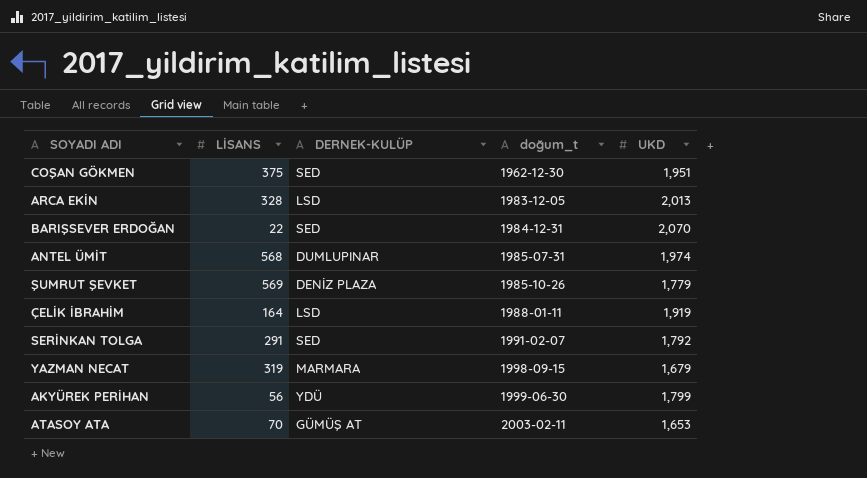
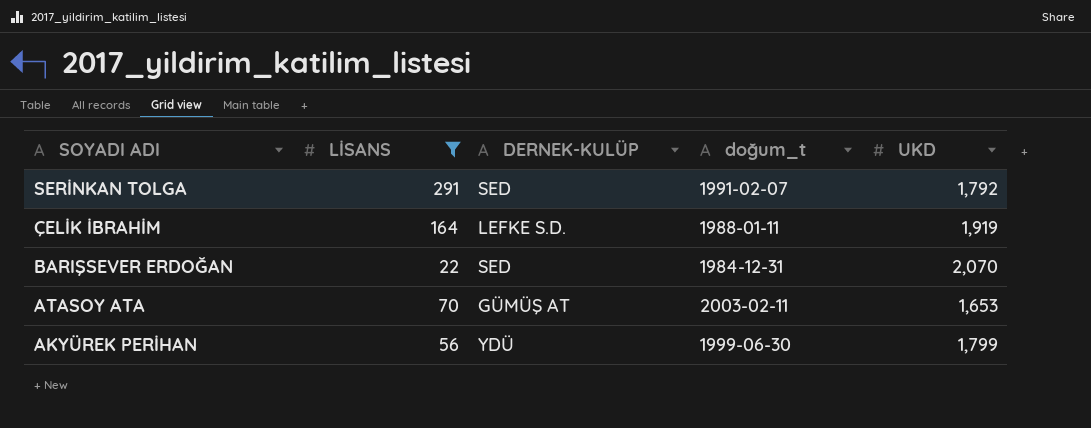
filter: none -> LİSANS <= 291
row order: doğum_t ascending -> SOYADI ADI descending
ÇELİK İBRAHİM | DERNEK-KULÜP: LSD -> LEFKE S.D.

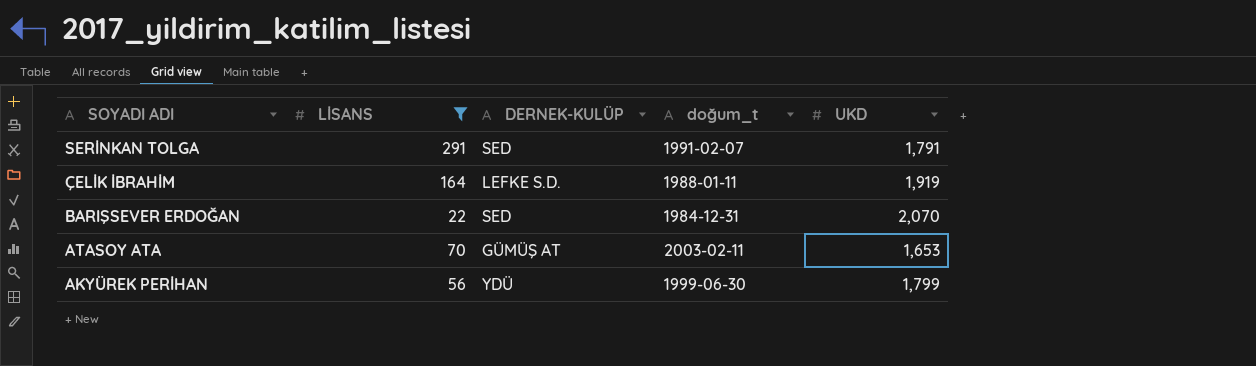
SERİNKAN TOLGA | UKD: 1,792 -> 1,791

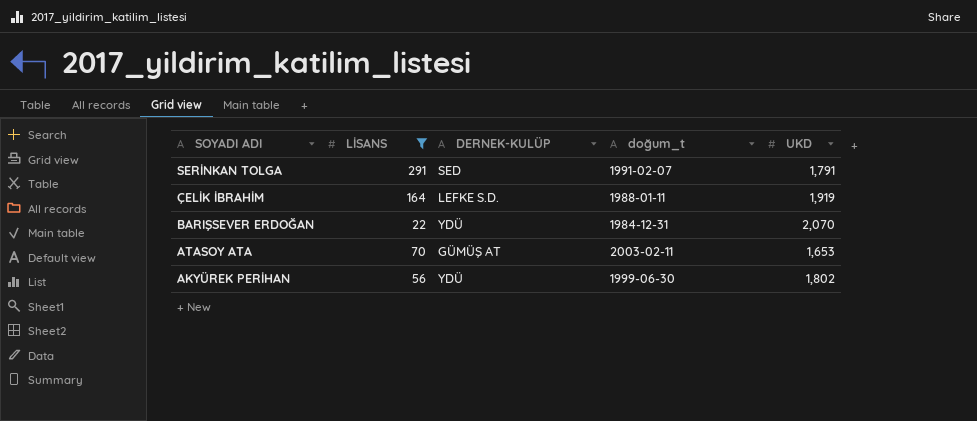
BARIŞSEVER ERDOĞAN | DERNEK-KULÜP: SED -> YDÜ
AKYÜREK PERİHAN | UKD: 1,799 -> 1,802

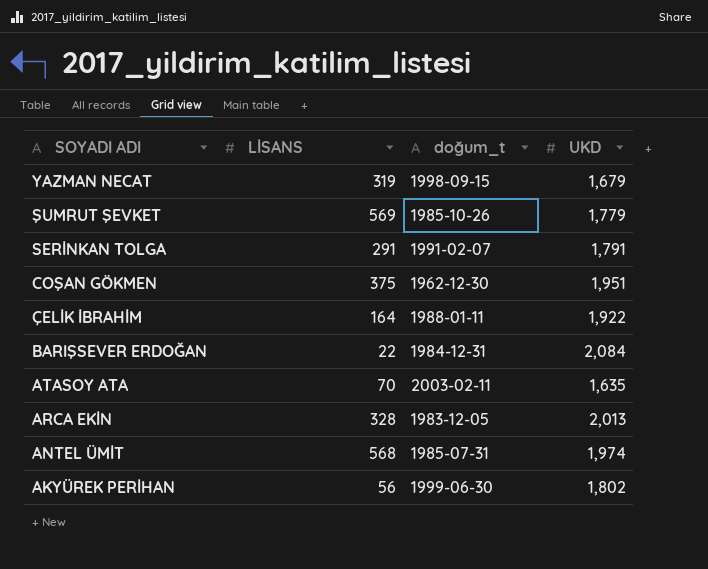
filter: LİSANS <= 291 -> none
column DERNEK-KULÜP | position: 3 -> none
ÇELİK İBRAHİM | UKD: 1,919 -> 1,922
BARIŞSEVER ERDOĞAN | UKD: 2,070 -> 2,084
ATASOY ATA | UKD: 1,653 -> 1,635

